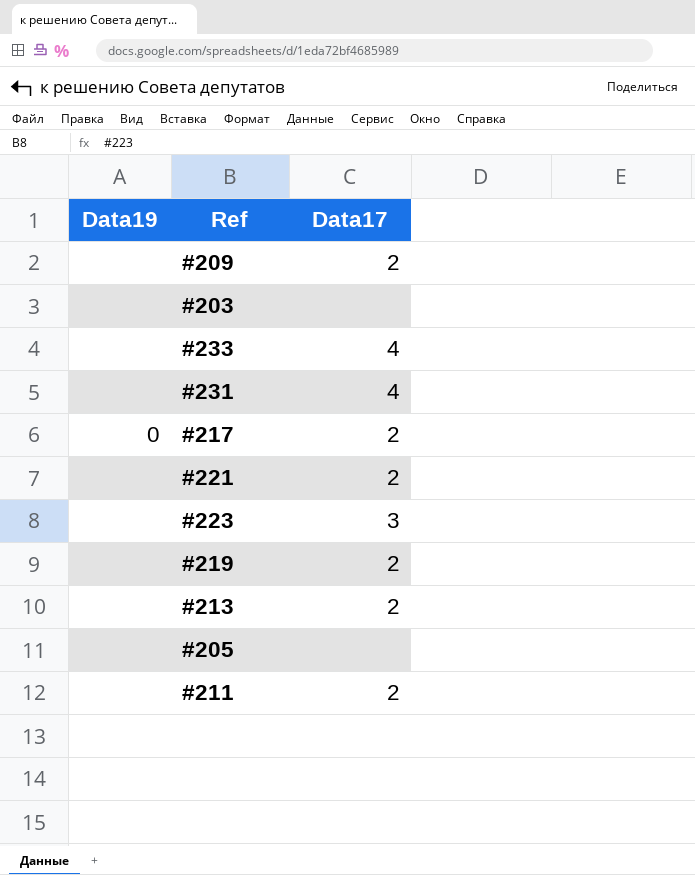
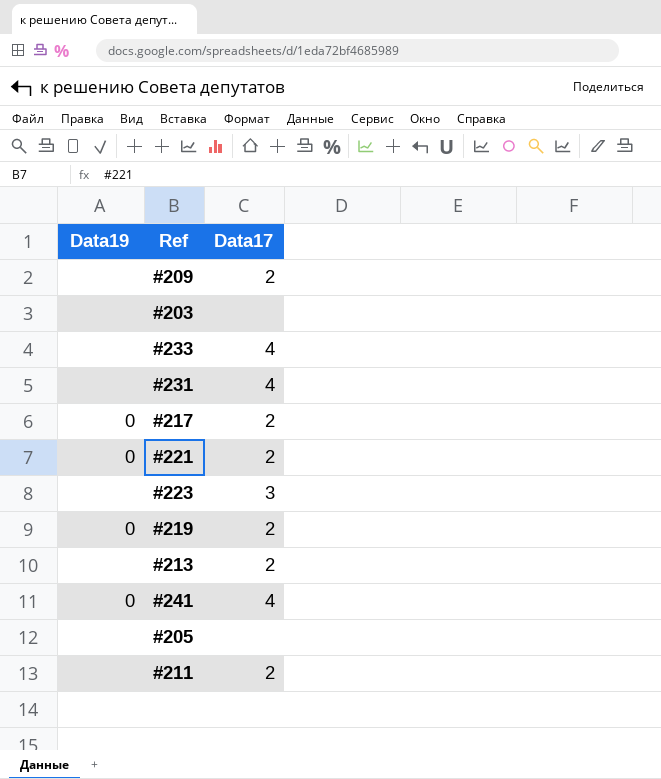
#221 | Data19: none -> 0
#219 | Data19: none -> 0
row #241: none -> 0 | 4

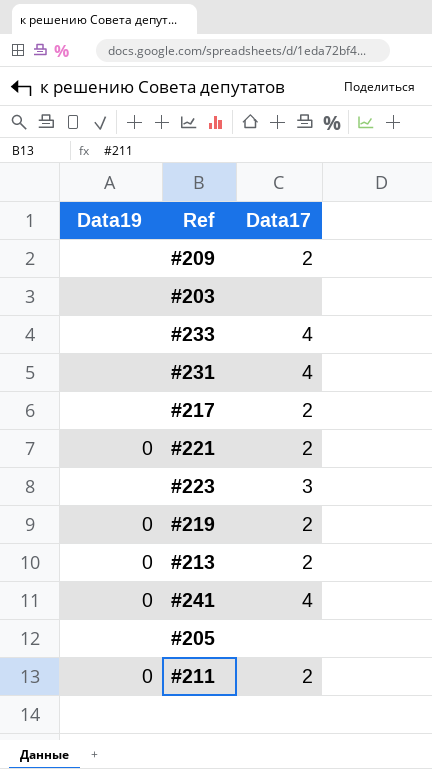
#217 | Data19: 0 -> none
#213 | Data19: none -> 0
#211 | Data19: none -> 0

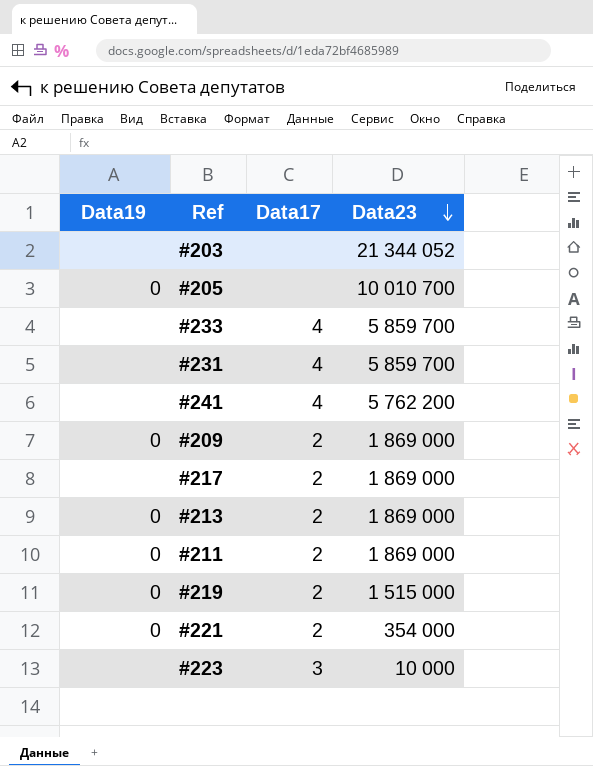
row order: none -> Data23 descending
column Data23 | position: none -> 4
#205 | Data19: none -> 0
#241 | Data19: 0 -> none
#209 | Data19: none -> 0

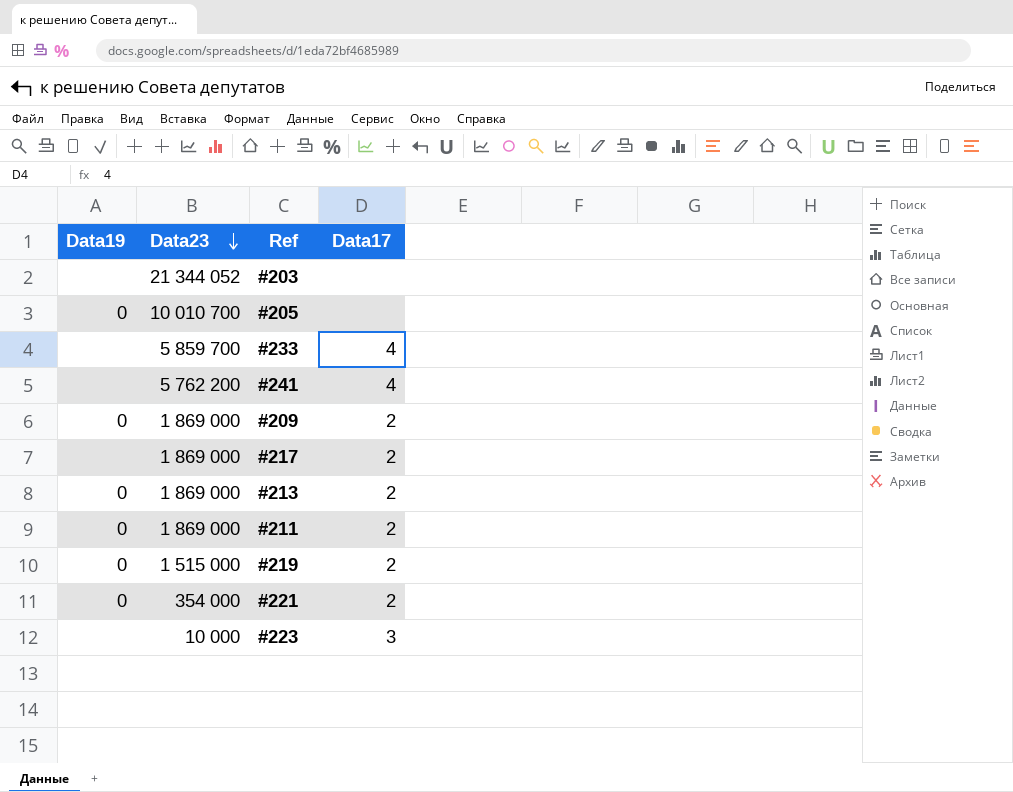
column Data23 | position: 4 -> 2
row #231: none | 4 | 5 859 700 -> none

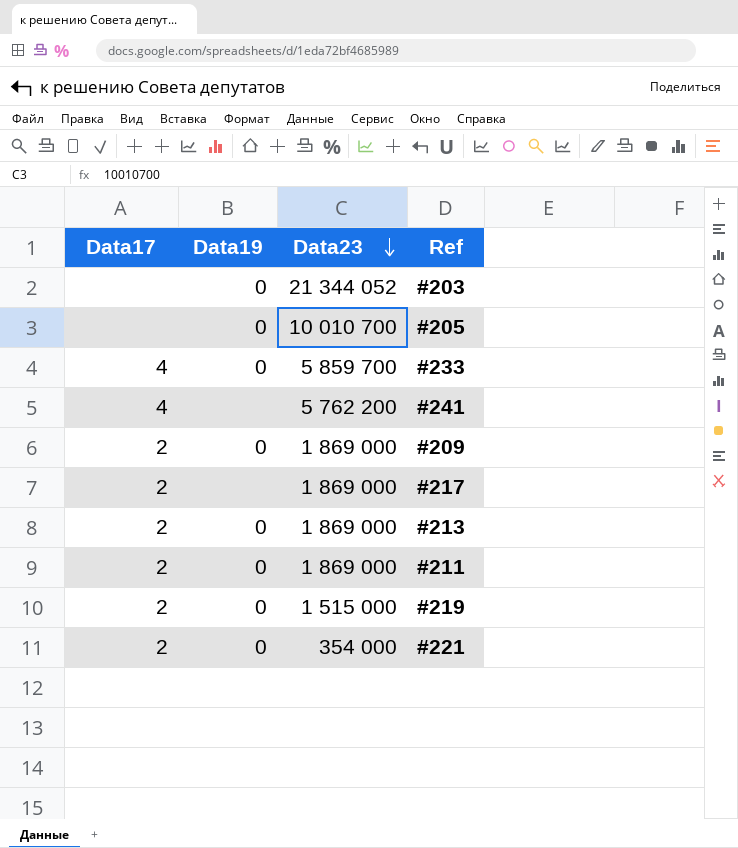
column Data17 | position: 4 -> 1
row #223: none | 10 000 | 3 -> none
#203 | Data19: none -> 0
#233 | Data19: none -> 0

